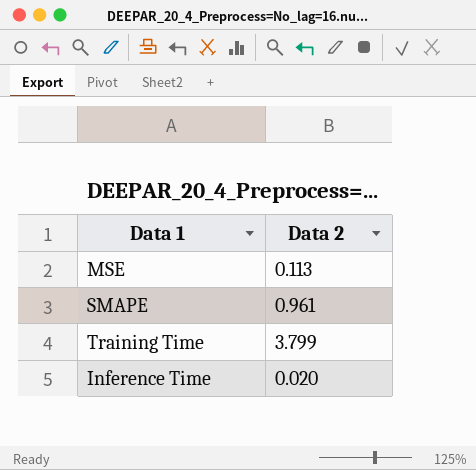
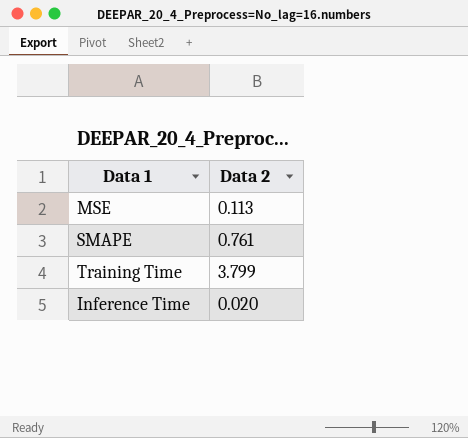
SMAPE | Data 2: 0.961 -> 0.761

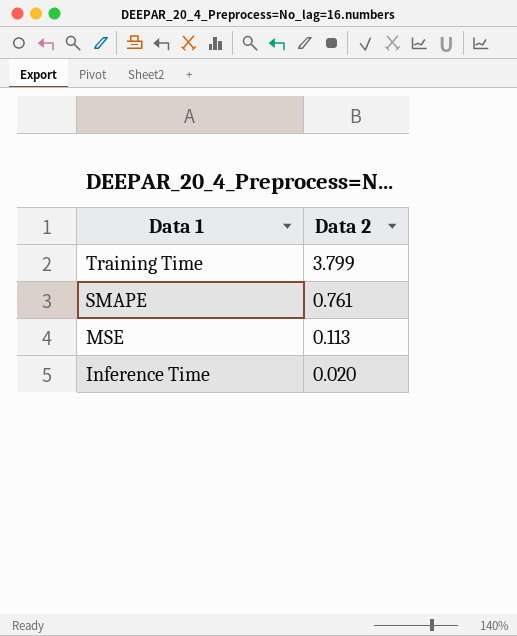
row order: none -> Data 1 descending

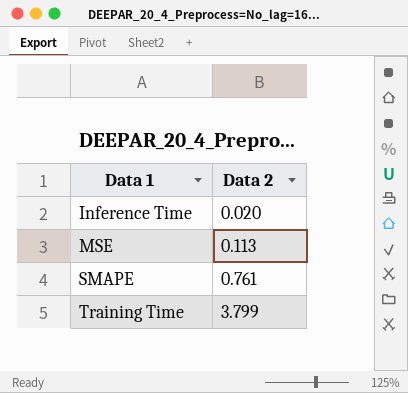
row order: Data 1 descending -> Data 1 ascending

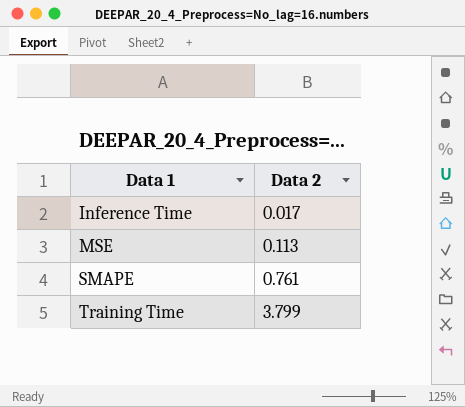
Inference Time | Data 2: 0.020 -> 0.017

